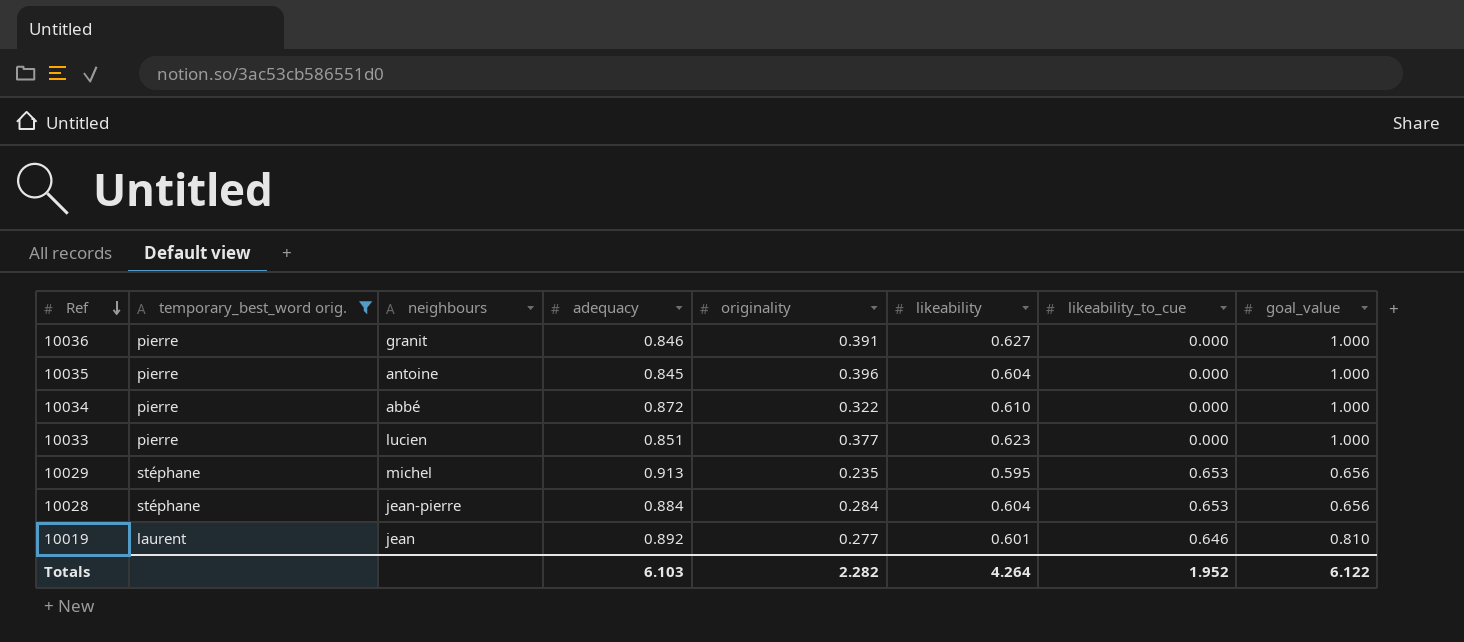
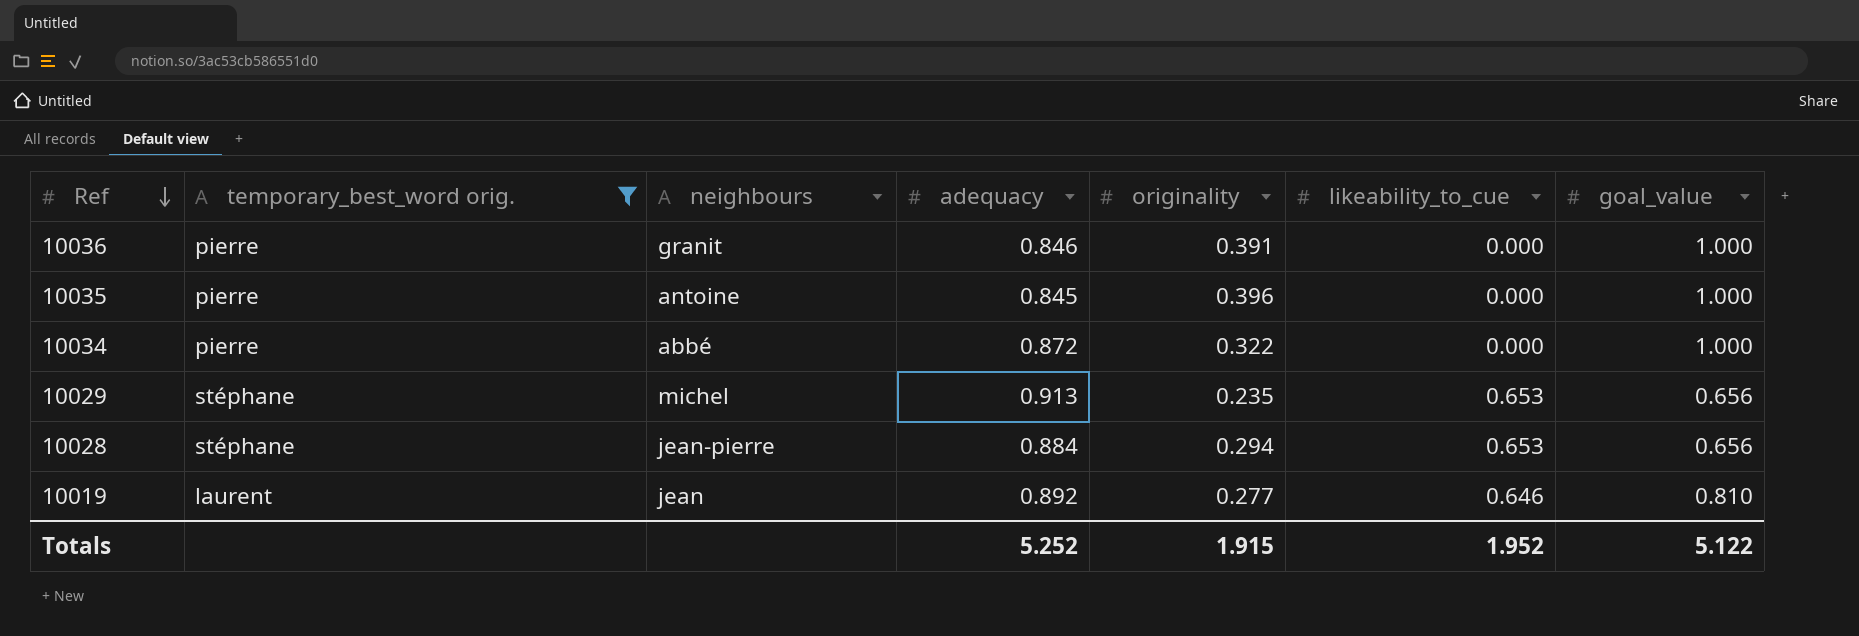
column likeability | position: 6 -> none
row 10033: pierre | lucien | 0.851 | 0.377 | 0.623 | 0.000 | 1.000 -> none
10028 | originality: 0.284 -> 0.294
Totals | adequacy: 6.103 -> 5.252
Totals | originality: 2.282 -> 1.915
Totals | goal_value: 6.122 -> 5.122

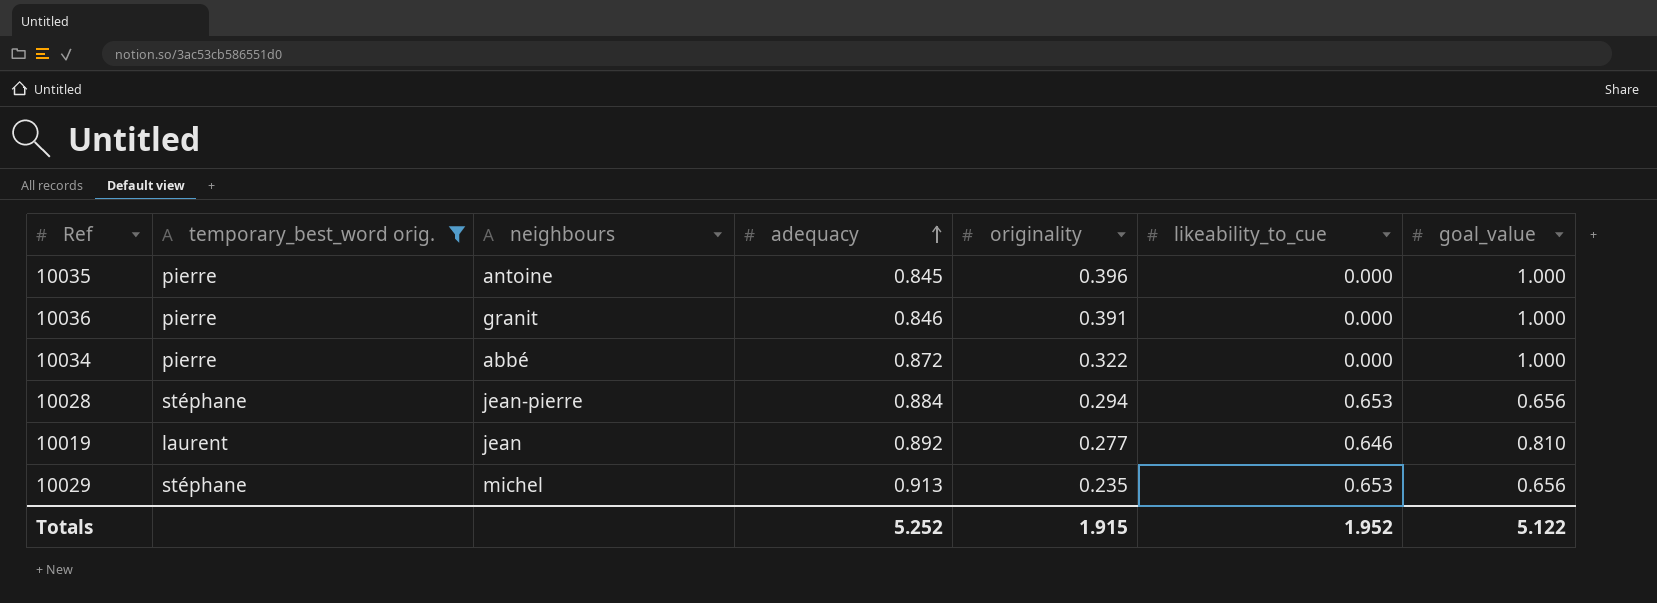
row order: Ref descending -> adequacy ascending

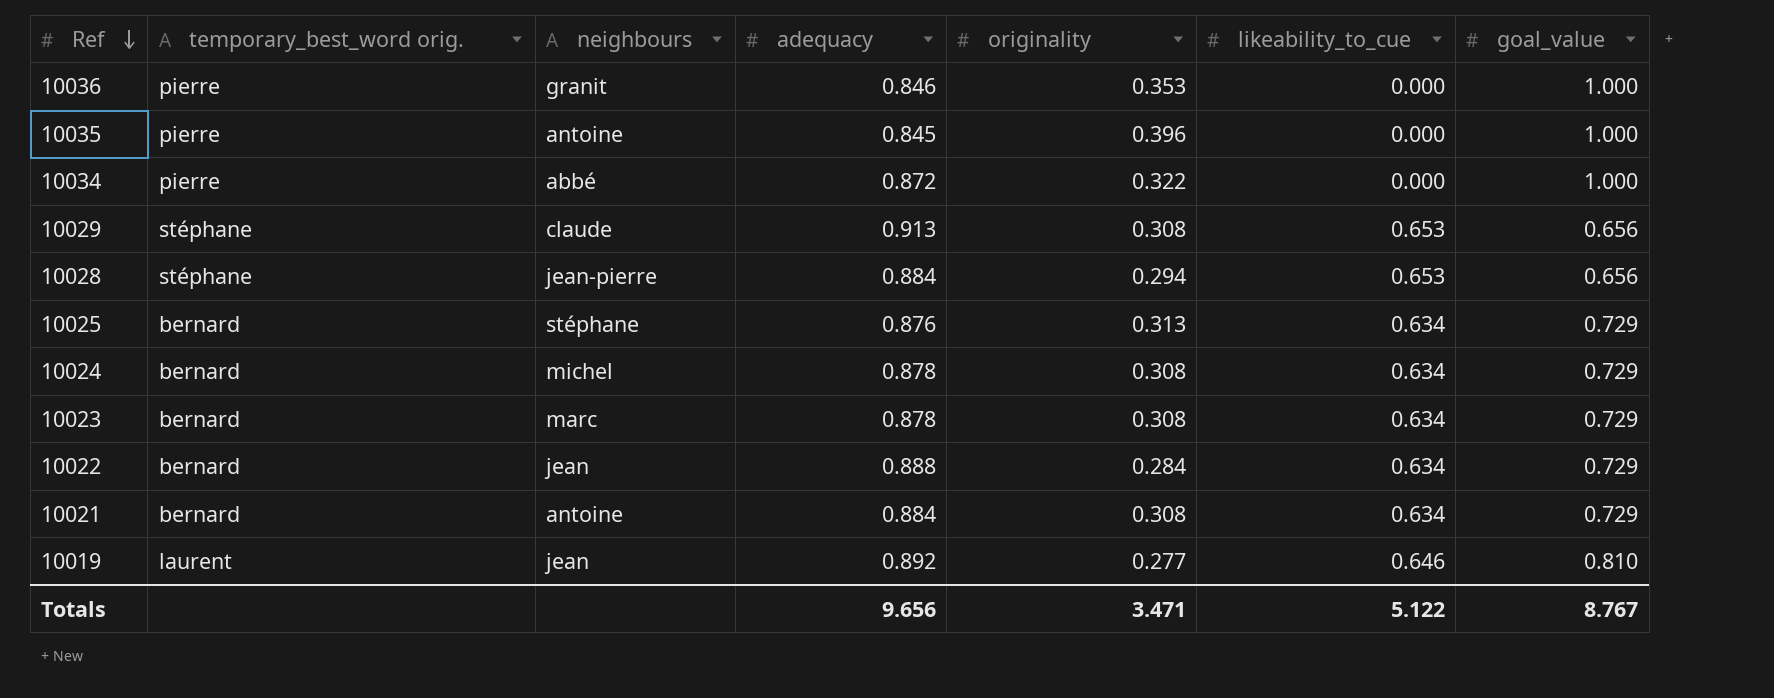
filter: temporary_best_word orig. != bernard -> none
row order: adequacy ascending -> Ref descending
10036 | originality: 0.391 -> 0.353
10029 | neighbours: michel -> claude
10029 | originality: 0.235 -> 0.308
Totals | adequacy: 5.252 -> 9.656
Totals | originality: 1.915 -> 3.471
Totals | likeability_to_cue: 1.952 -> 5.122
Totals | goal_value: 5.122 -> 8.767

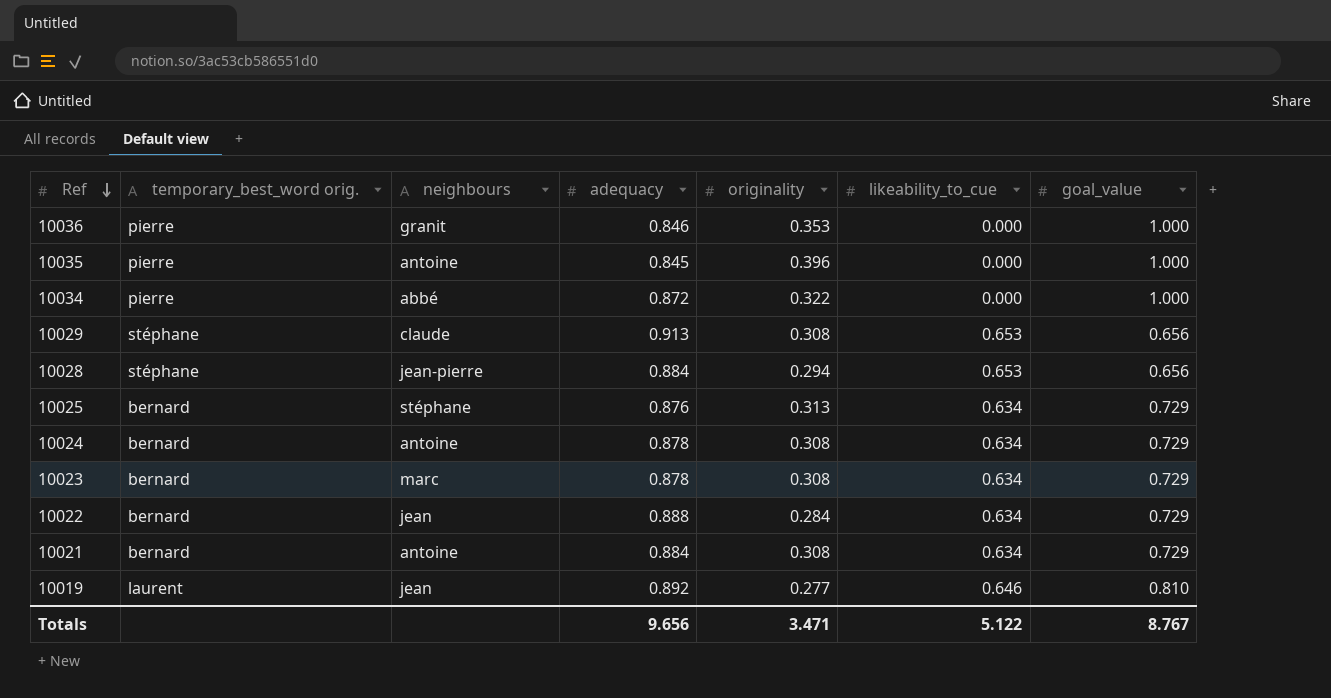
10024 | neighbours: michel -> antoine

